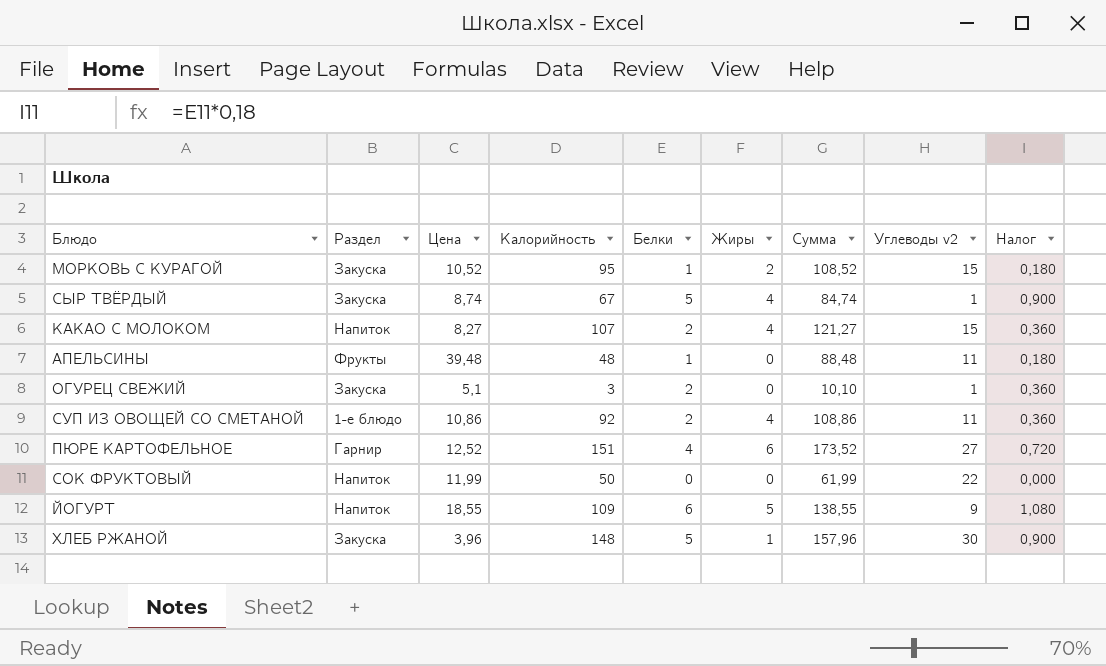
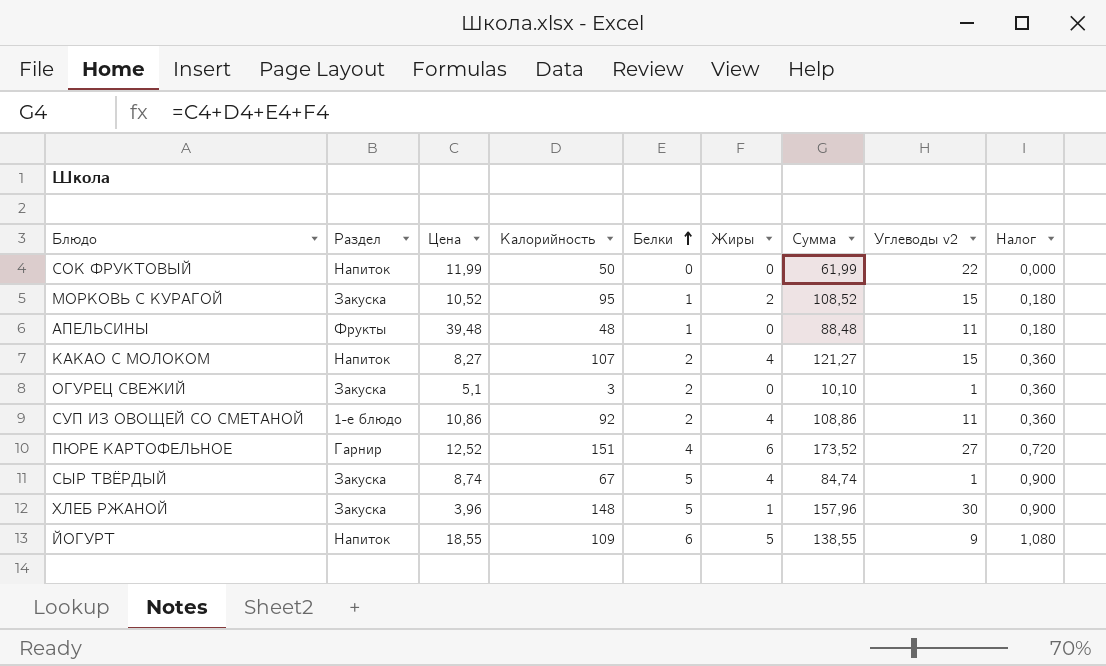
row order: none -> Белки ascending

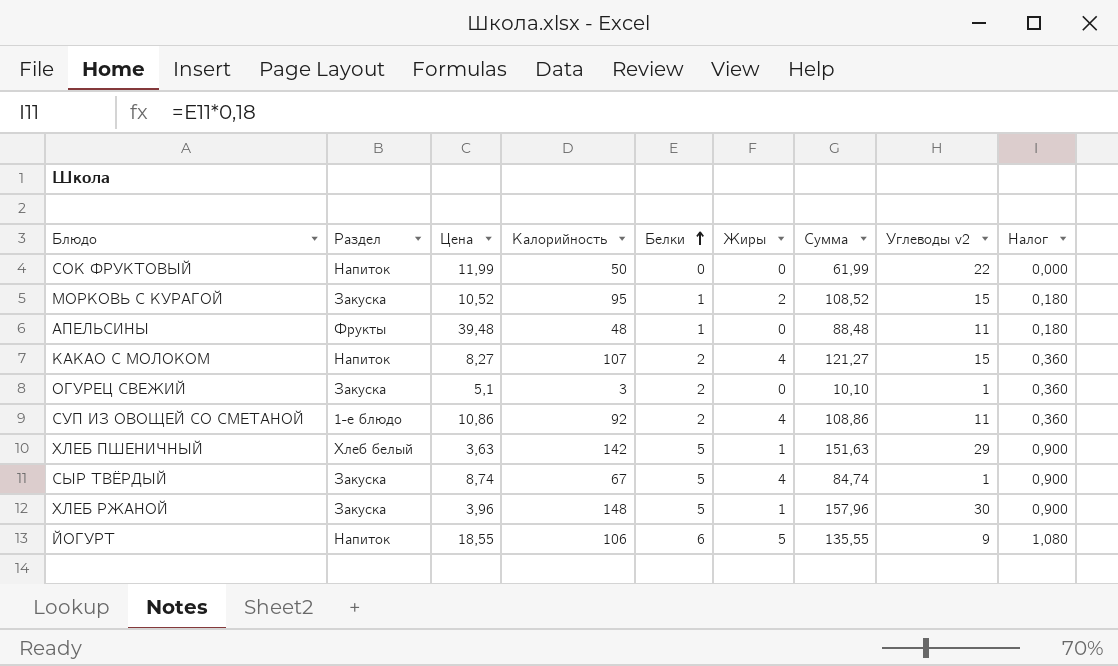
row ПЮРЕ КАРТОФЕЛЬНОЕ: Гарнир | 12,52 | 151 | 4 | 6 | 173,52 | 27 | 0,720 -> none
row ХЛЕБ ПШЕНИЧНЫЙ: none -> Хлеб белый | 3,63 | 142 | 5 | 1 | 151,63 | 29 | 0,900
ЙОГУРТ | Калорийность: 109 -> 106
ЙОГУРТ | Сумма: 138,55 -> 135,55

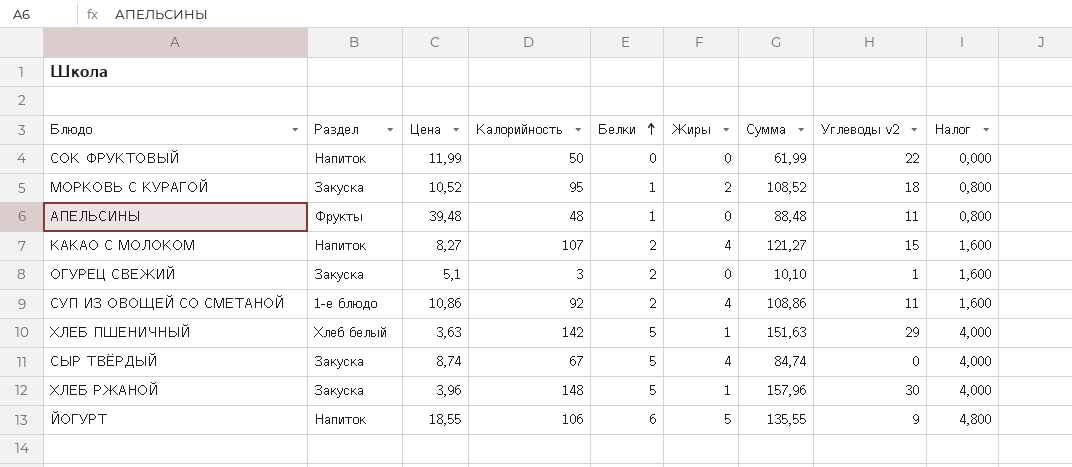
column Налог | formula: [Белки] * 0,18 -> [Белки] * 0,8
МОРКОВЬ С КУРАГОЙ | Углеводы v2: 15 -> 18
СЫР ТВЁРДЫЙ | Углеводы v2: 1 -> 0

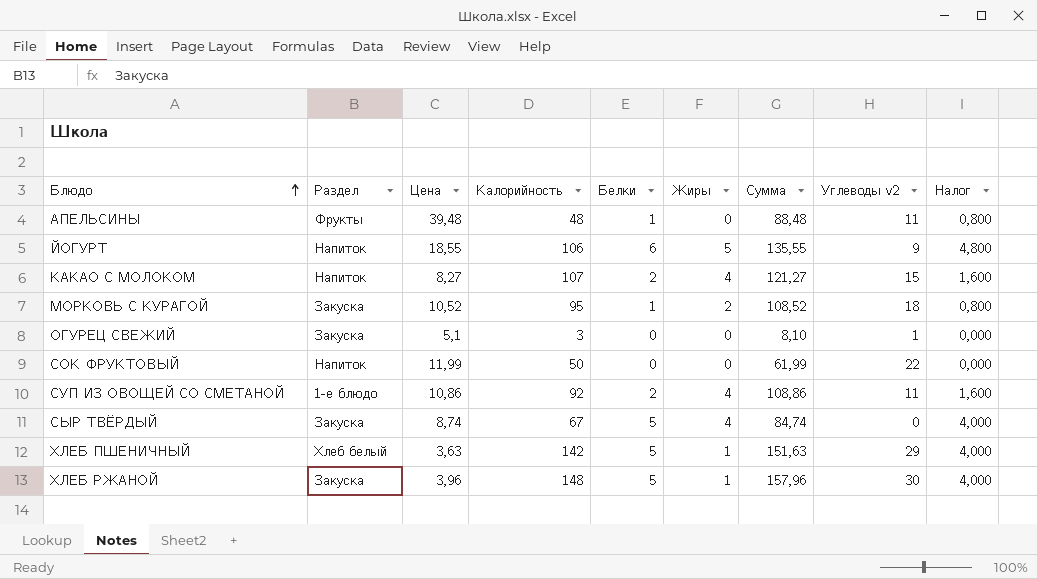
row order: Белки ascending -> Блюдо ascending
ОГУРЕЦ СВЕЖИЙ | Белки: 2 -> 0
ОГУРЕЦ СВЕЖИЙ | Сумма: 10,10 -> 8,10
ОГУРЕЦ СВЕЖИЙ | Налог: 1,600 -> 0,000

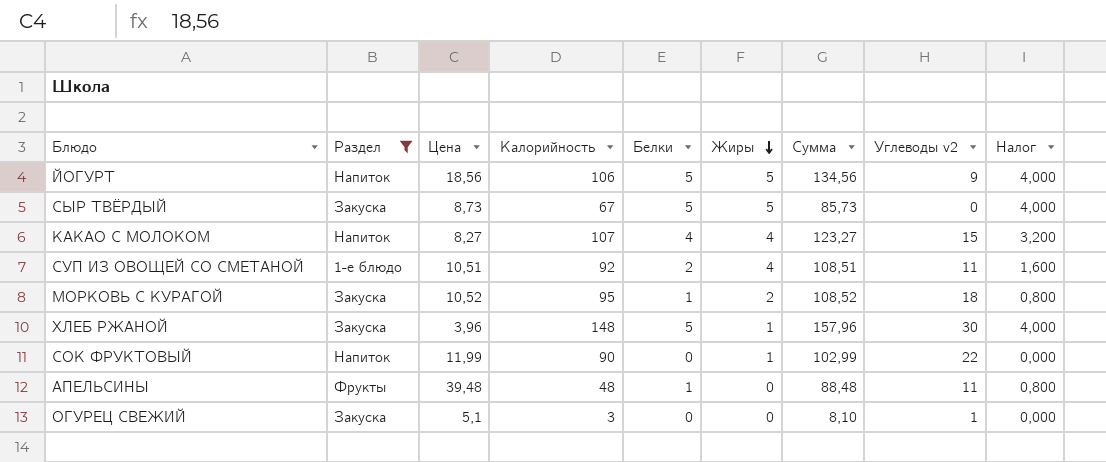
filter: none -> Раздел != Хлеб белый
row order: Блюдо ascending -> Жиры descending
ЙОГУРТ | Цена: 18,55 -> 18,56
ЙОГУРТ | Белки: 6 -> 5
ЙОГУРТ | Сумма: 135,55 -> 134,56
ЙОГУРТ | Налог: 4,800 -> 4,000
СЫР ТВЁРДЫЙ | Цена: 8,74 -> 8,73
СЫР ТВЁРДЫЙ | Жиры: 4 -> 5
СЫР ТВЁРДЫЙ | Сумма: 84,74 -> 85,73
КАКАО С МОЛОКОМ | Белки: 2 -> 4
КАКАО С МОЛОКОМ | Сумма: 121,27 -> 123,27
КАКАО С МОЛОКОМ | Налог: 1,600 -> 3,200
СУП ИЗ ОВОЩЕЙ СО СМЕТАНОЙ | Цена: 10,86 -> 10,51
СУП ИЗ ОВОЩЕЙ СО СМЕТАНОЙ | Сумма: 108,86 -> 108,51
СОК ФРУКТОВЫЙ | Калорийность: 50 -> 90
СОК ФРУКТОВЫЙ | Жиры: 0 -> 1
СОК ФРУКТОВЫЙ | Сумма: 61,99 -> 102,99

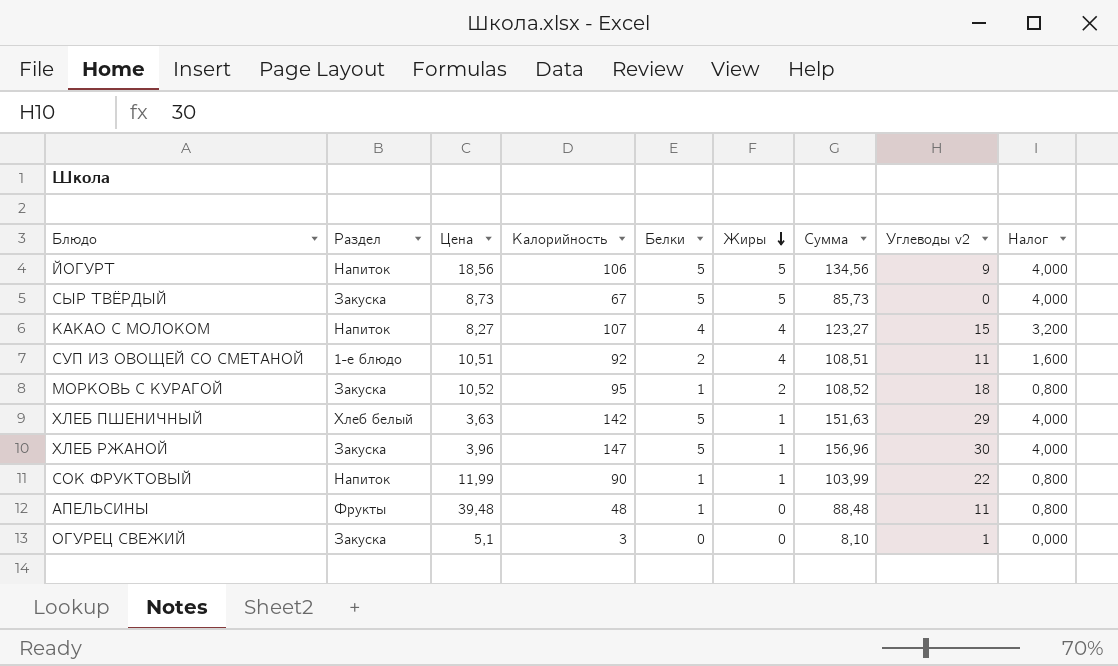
filter: Раздел != Хлеб белый -> none
ХЛЕБ РЖАНОЙ | Калорийность: 148 -> 147
ХЛЕБ РЖАНОЙ | Сумма: 157,96 -> 156,96
СОК ФРУКТОВЫЙ | Белки: 0 -> 1
СОК ФРУКТОВЫЙ | Сумма: 102,99 -> 103,99
СОК ФРУКТОВЫЙ | Налог: 0,000 -> 0,800

